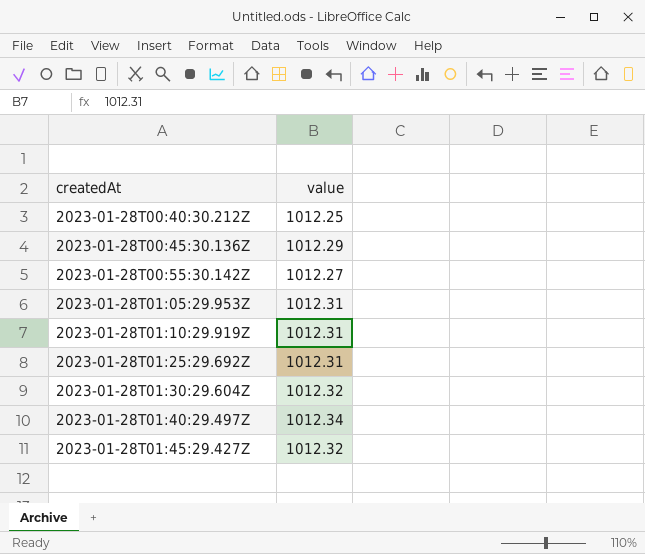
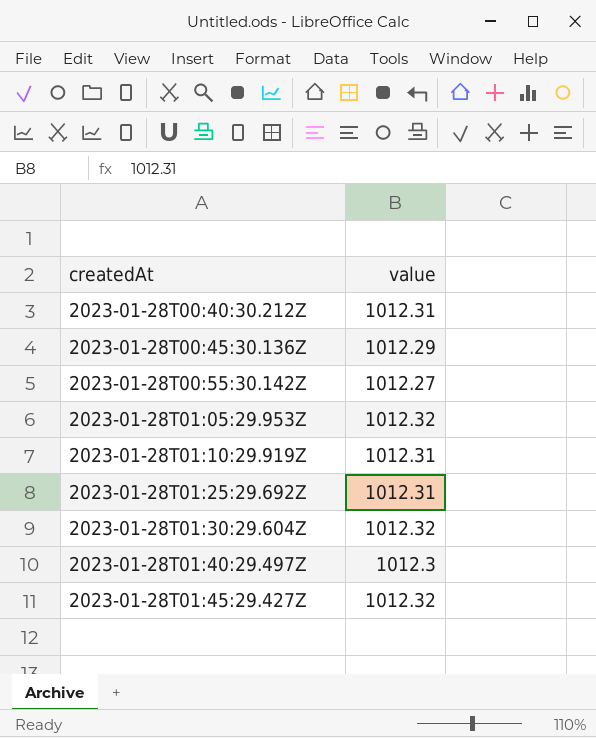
2023-01-28T00:40:30.212Z | value: 1012.25 -> 1012.31
2023-01-28T01:05:29.953Z | value: 1012.31 -> 1012.32
2023-01-28T01:40:29.497Z | value: 1012.34 -> 1012.3

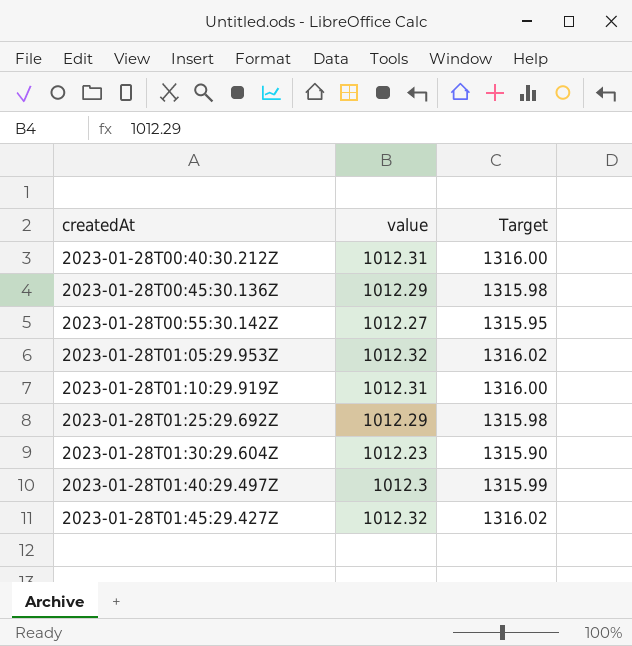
column Target | formula: none -> [value] * 1.3
2023-01-28T01:25:29.692Z | value: 1012.31 -> 1012.29
2023-01-28T01:30:29.604Z | value: 1012.32 -> 1012.23

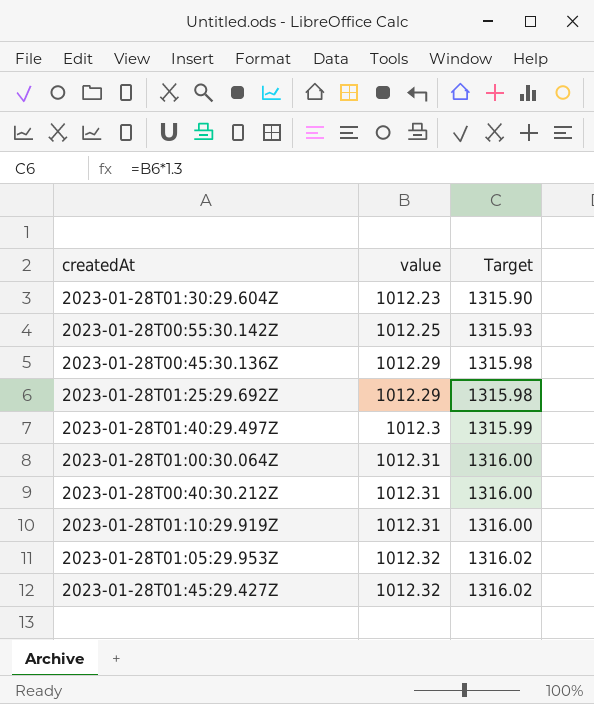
row order: createdAt ascending -> value ascending
2023-01-28T00:55:30.142Z | value: 1012.27 -> 1012.25
2023-01-28T00:55:30.142Z | Target: 1315.95 -> 1315.93
row 2023-01-28T01:00:30.064Z: none -> 1012.31 | 1316.00

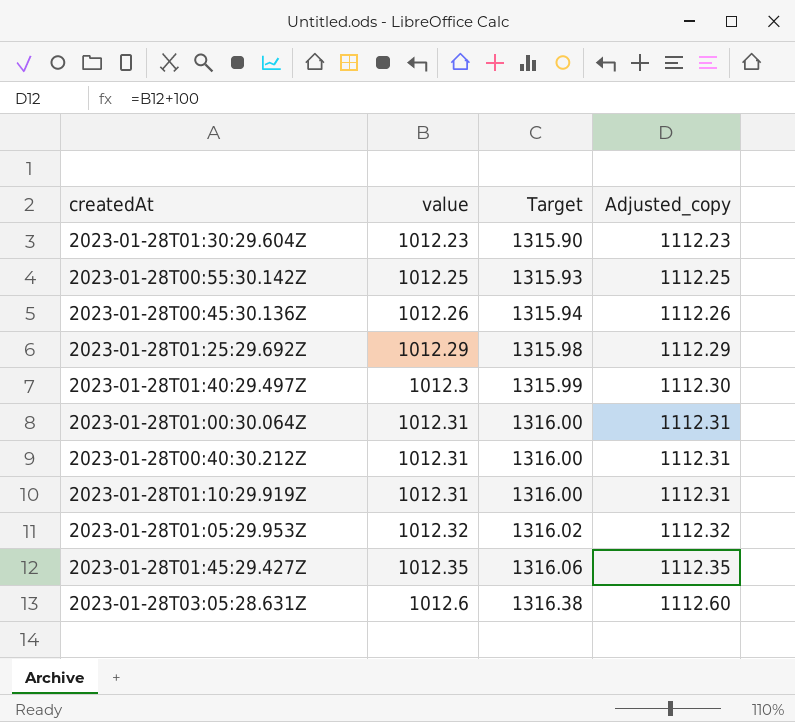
column Adjusted_copy | formula: none -> [value] + 100
2023-01-28T00:45:30.136Z | value: 1012.29 -> 1012.26
2023-01-28T00:45:30.136Z | Target: 1315.98 -> 1315.94
2023-01-28T01:45:29.427Z | value: 1012.32 -> 1012.35
2023-01-28T01:45:29.427Z | Target: 1316.02 -> 1316.06
row 2023-01-28T03:05:28.631Z: none -> 1012.6 | 1316.38 | 1112.60

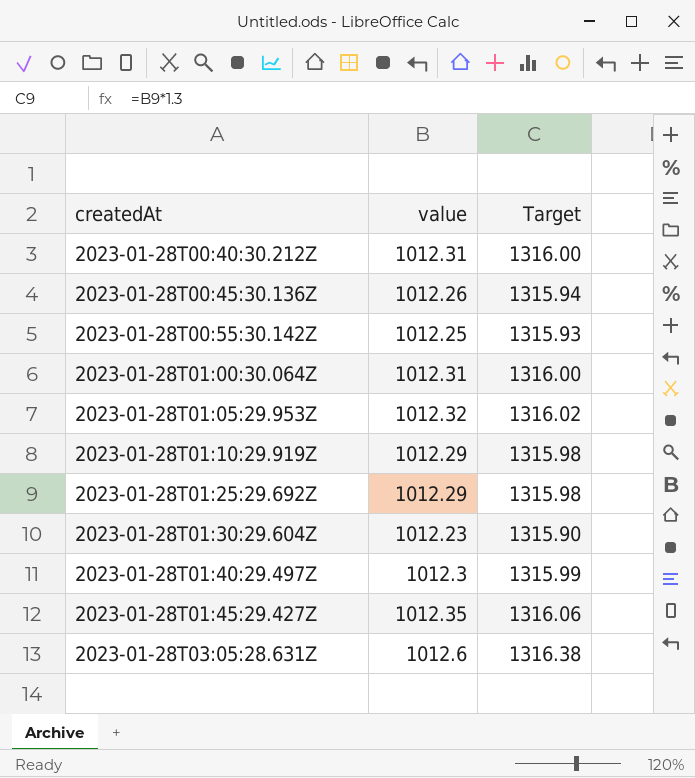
row order: value ascending -> createdAt ascending
column Adjusted_copy | formula: [value] + 100 -> none
2023-01-28T01:10:29.919Z | value: 1012.31 -> 1012.29
2023-01-28T01:10:29.919Z | Target: 1316.00 -> 1315.98

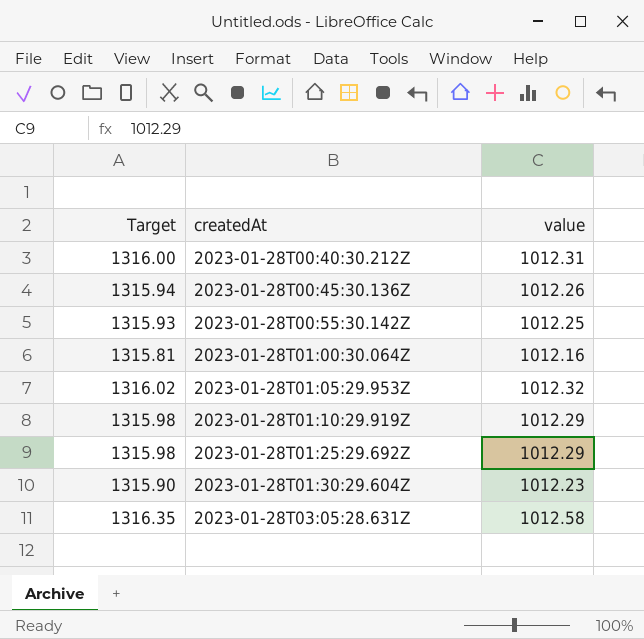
column Target | position: 3 -> 1
row 2023-01-28T01:40:29.497Z: 1012.3 | 1315.99 -> none
row 2023-01-28T01:45:29.427Z: 1012.35 | 1316.06 -> none
2023-01-28T01:00:30.064Z | Target: 1316.00 -> 1315.81
2023-01-28T01:00:30.064Z | value: 1012.31 -> 1012.16
2023-01-28T03:05:28.631Z | Target: 1316.38 -> 1316.35
2023-01-28T03:05:28.631Z | value: 1012.6 -> 1012.58

